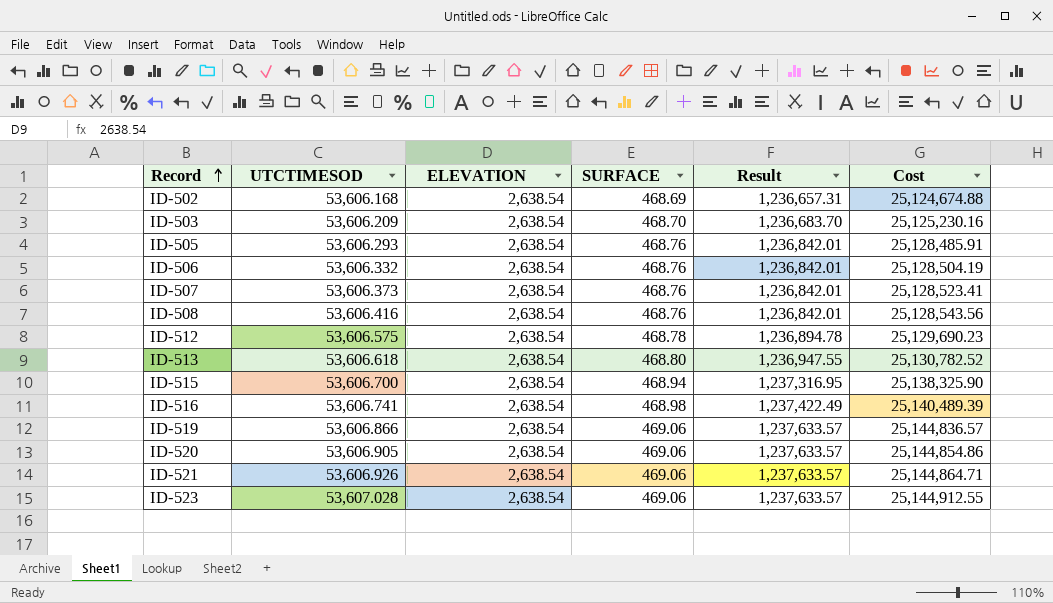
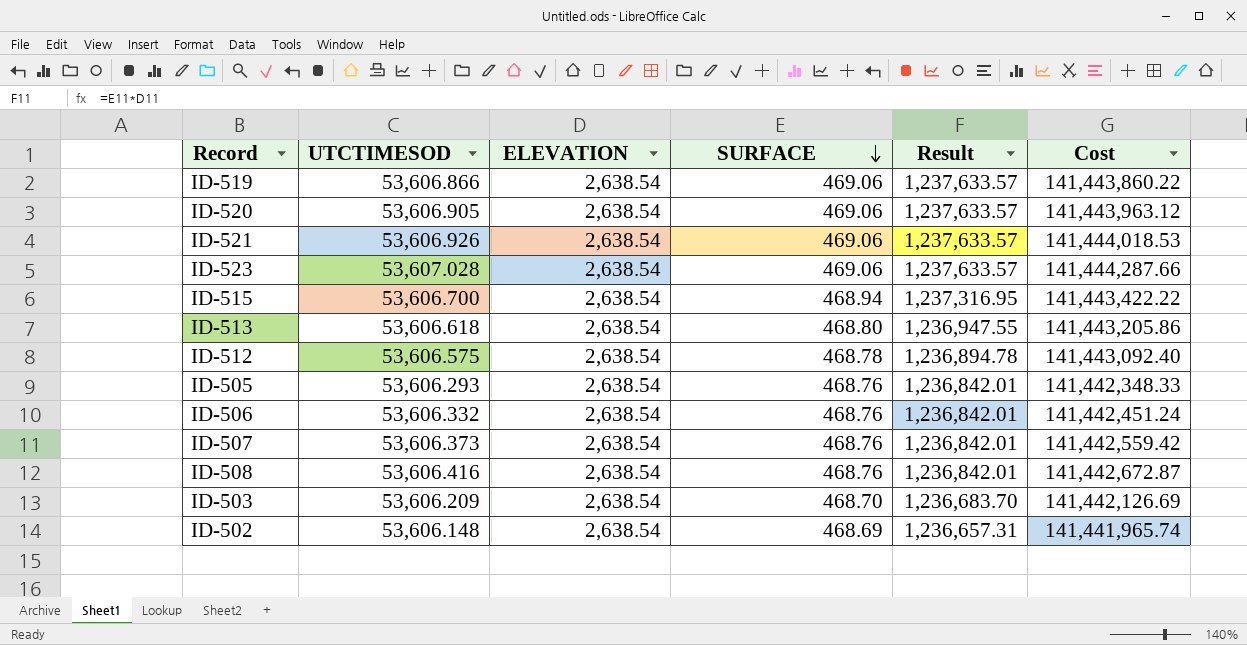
row order: Record ascending -> SURFACE descending
column Cost | formula: [UTCTIMESOD] * [SURFACE] -> [UTCTIMESOD] * [ELEVATION]
row ID-516: 53,606.741 | 2,638.54 | 468.98 | 1,237,422.49 | 25,140,489.39 -> none
ID-502 | UTCTIMESOD: 53,606.168 -> 53,606.148

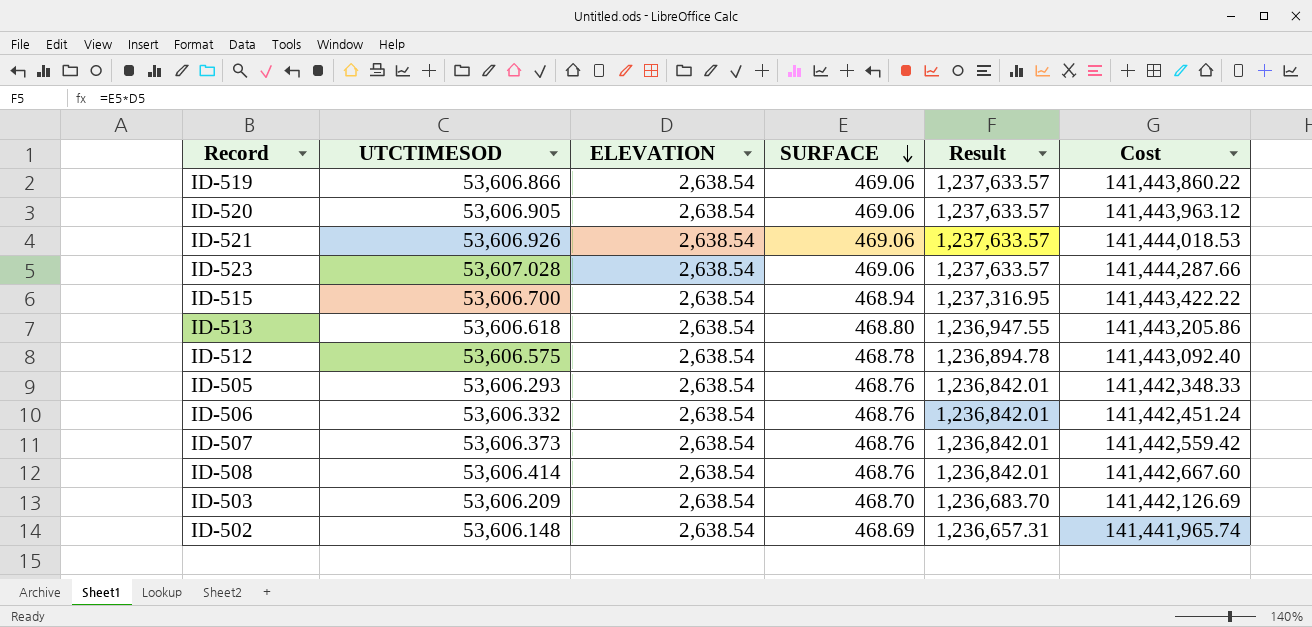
ID-508 | UTCTIMESOD: 53,606.416 -> 53,606.414
ID-508 | Cost: 141,442,672.87 -> 141,442,667.60

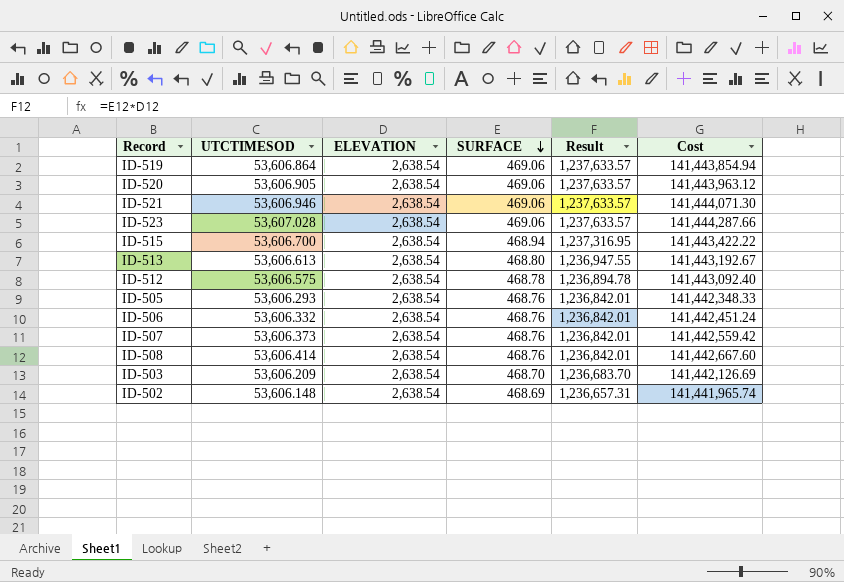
ID-519 | UTCTIMESOD: 53,606.866 -> 53,606.864
ID-519 | Cost: 141,443,860.22 -> 141,443,854.94
ID-521 | UTCTIMESOD: 53,606.926 -> 53,606.946
ID-521 | Cost: 141,444,018.53 -> 141,444,071.30
ID-513 | UTCTIMESOD: 53,606.618 -> 53,606.613
ID-513 | Cost: 141,443,205.86 -> 141,443,192.67

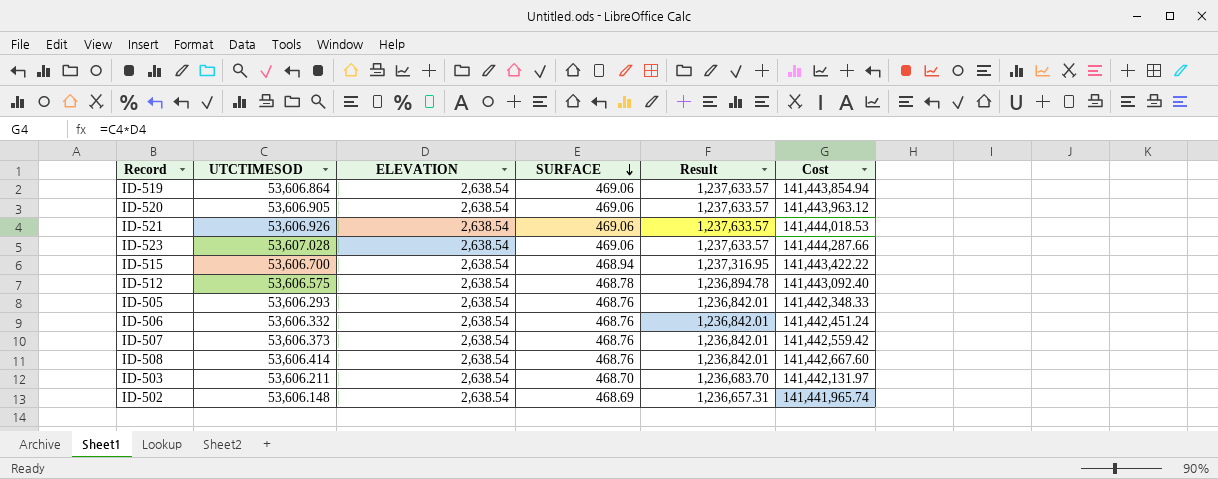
row ID-513: 53,606.613 | 2,638.54 | 468.80 | 1,236,947.55 | 141,443,192.67 -> none
ID-521 | UTCTIMESOD: 53,606.946 -> 53,606.926
ID-521 | Cost: 141,444,071.30 -> 141,444,018.53
ID-503 | UTCTIMESOD: 53,606.209 -> 53,606.211
ID-503 | Cost: 141,442,126.69 -> 141,442,131.97

